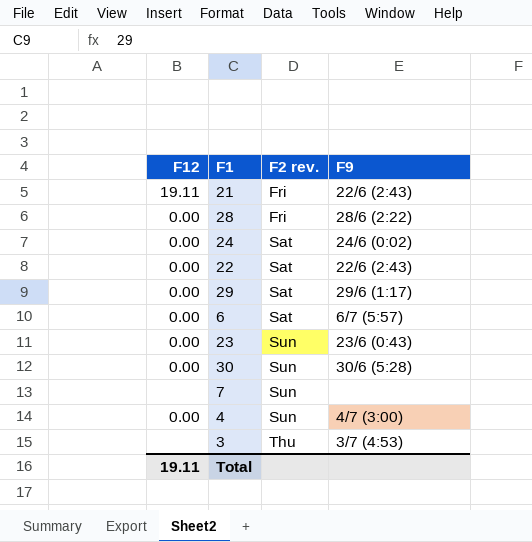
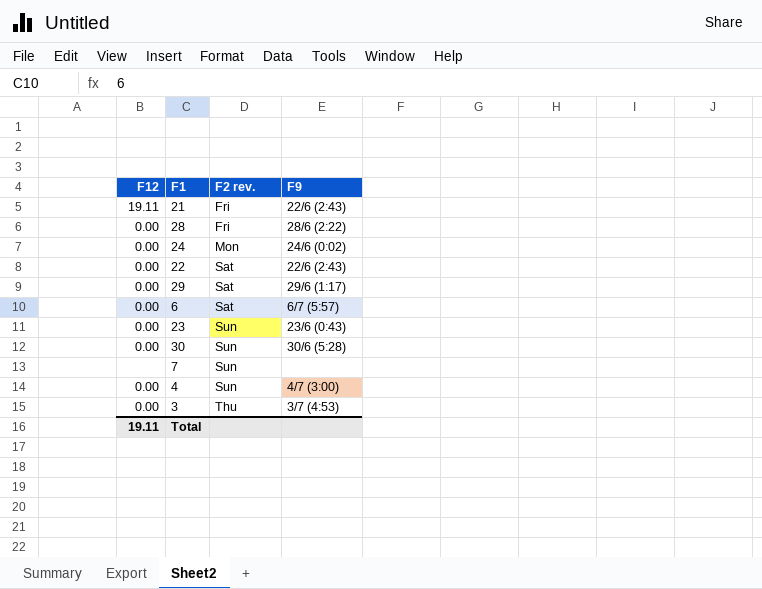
24 | F2 rev.: Sat -> Mon
3 | F12: none -> 0.00

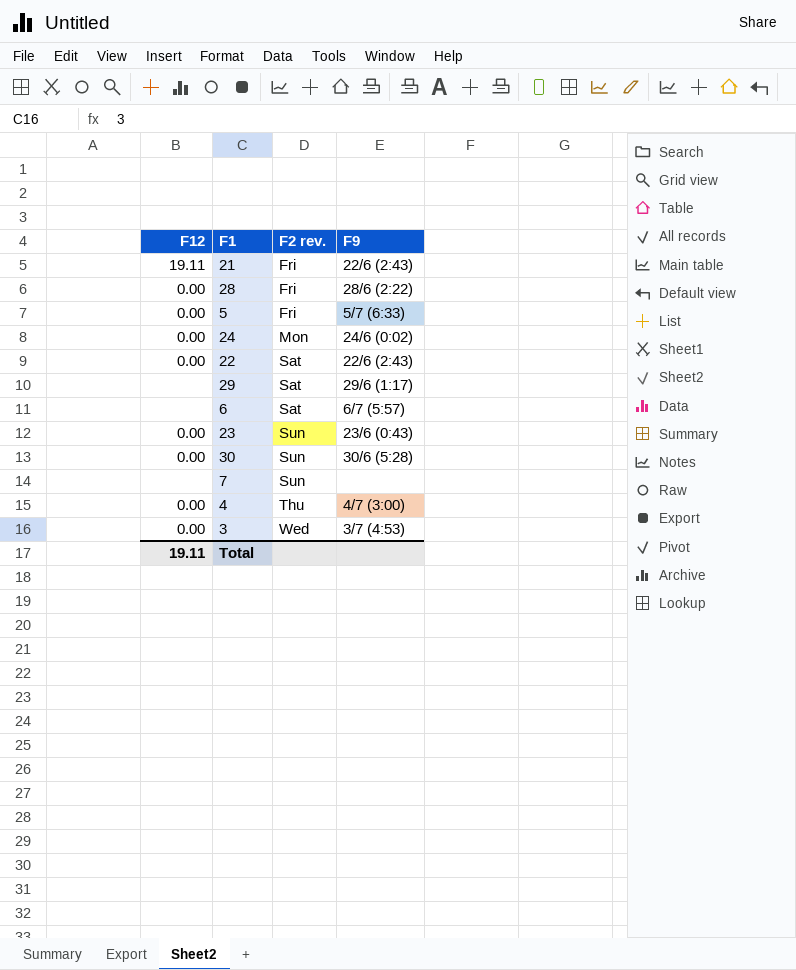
row 5: none -> 0.00 | Fri | 5/7 (6:33)
29 | F12: 0.00 -> none
6 | F12: 0.00 -> none
4 | F2 rev.: Sun -> Thu
3 | F2 rev.: Thu -> Wed

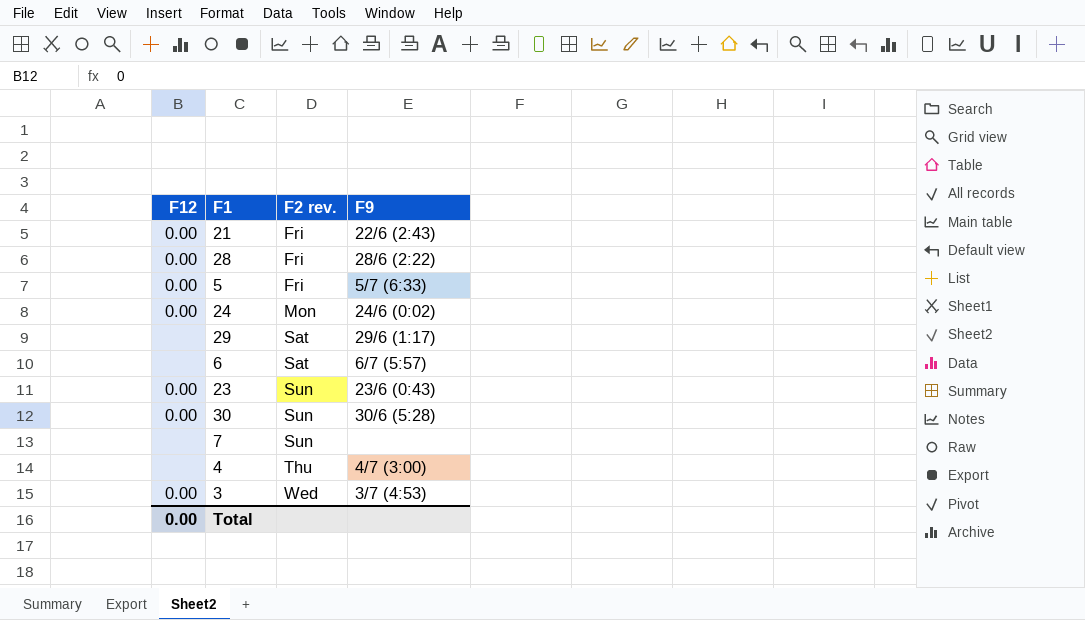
row 22: 0.00 | Sat | 22/6 (2:43) -> none
21 | F12: 19.11 -> 0.00
4 | F12: 0.00 -> none
Total | F12: 19.11 -> 0.00

